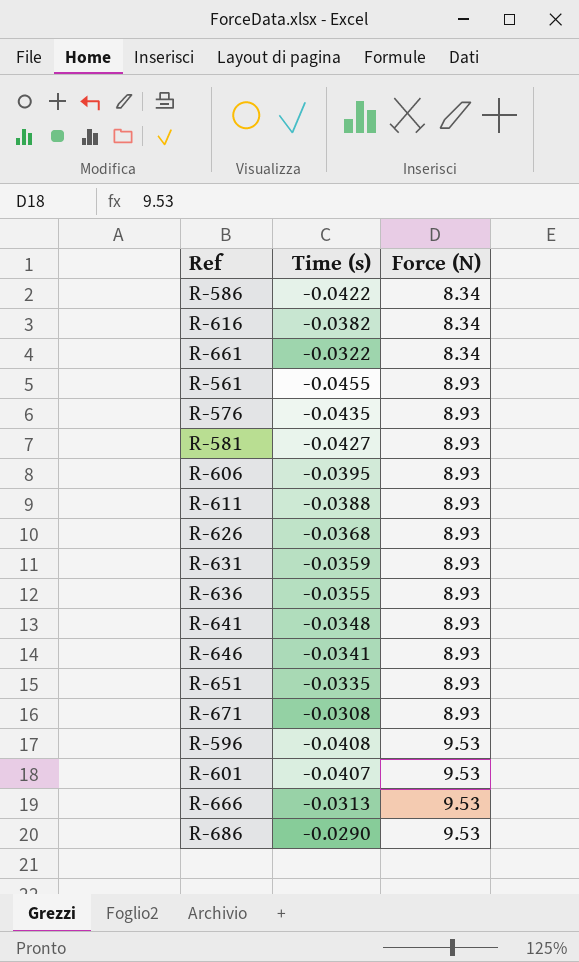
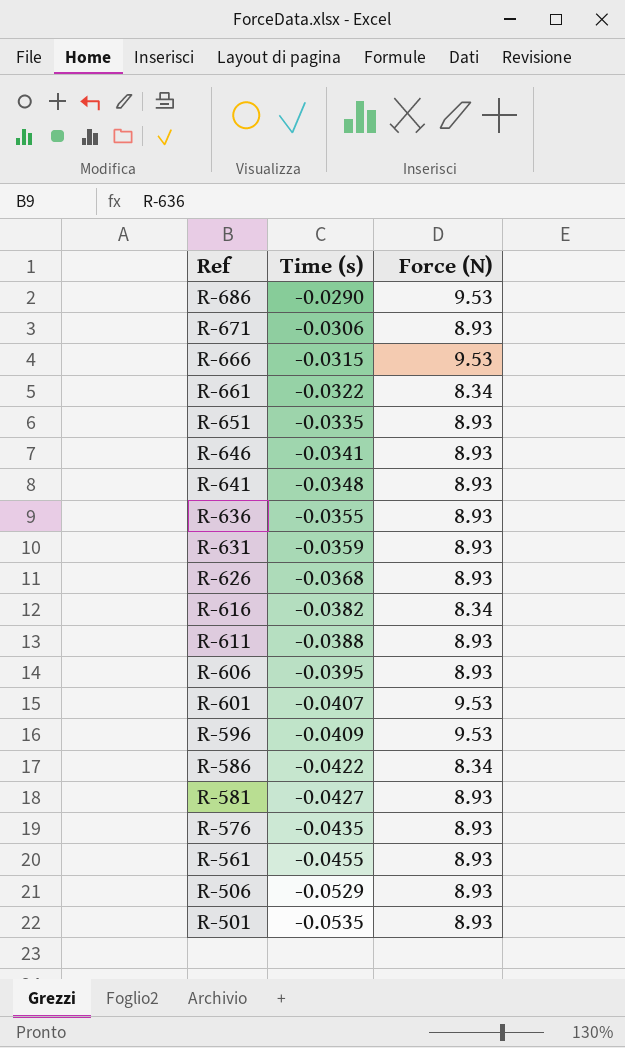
row order: Force (N) ascending -> Ref descending
R-671 | Time (s): -0.0308 -> -0.0306
R-666 | Time (s): -0.0313 -> -0.0315
R-596 | Time (s): -0.0408 -> -0.0409
row R-506: none -> -0.0529 | 8.93
row R-501: none -> -0.0535 | 8.93

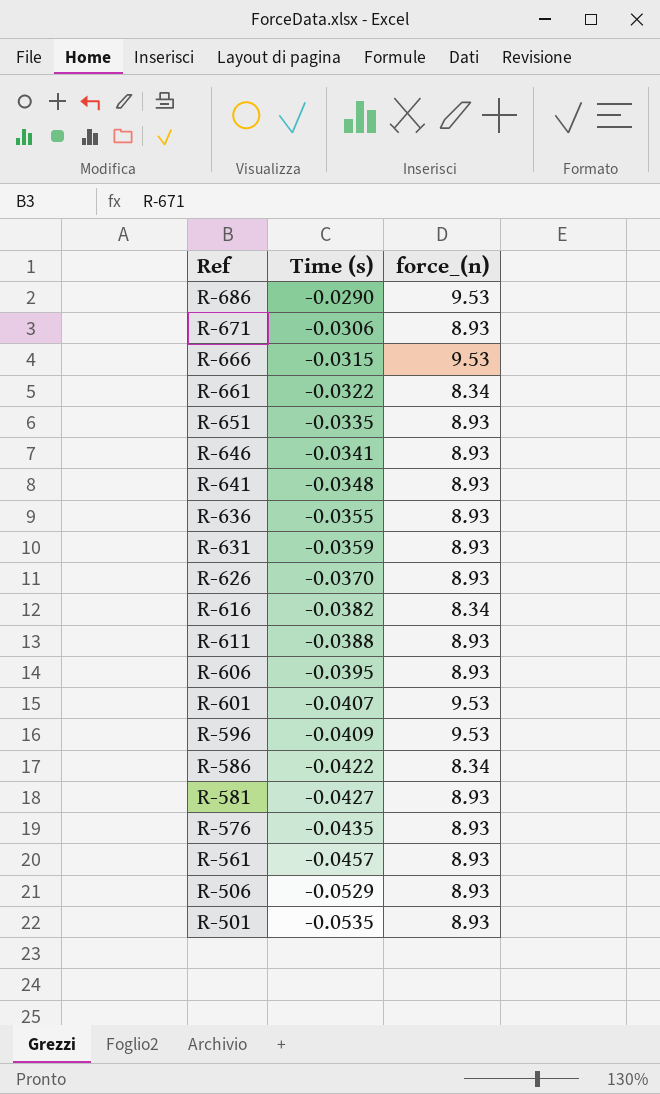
column name: Force (N) -> force_(n)
R-626 | Time (s): -0.0368 -> -0.0370
R-561 | Time (s): -0.0455 -> -0.0457

